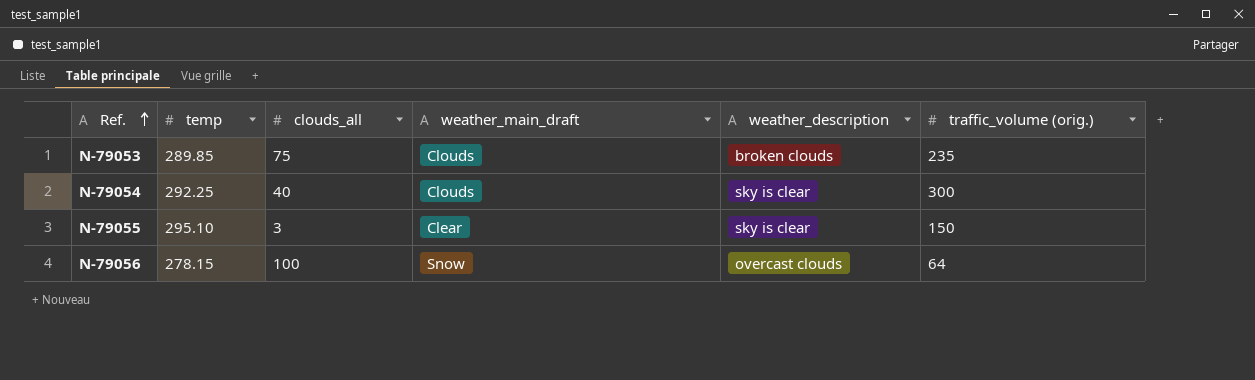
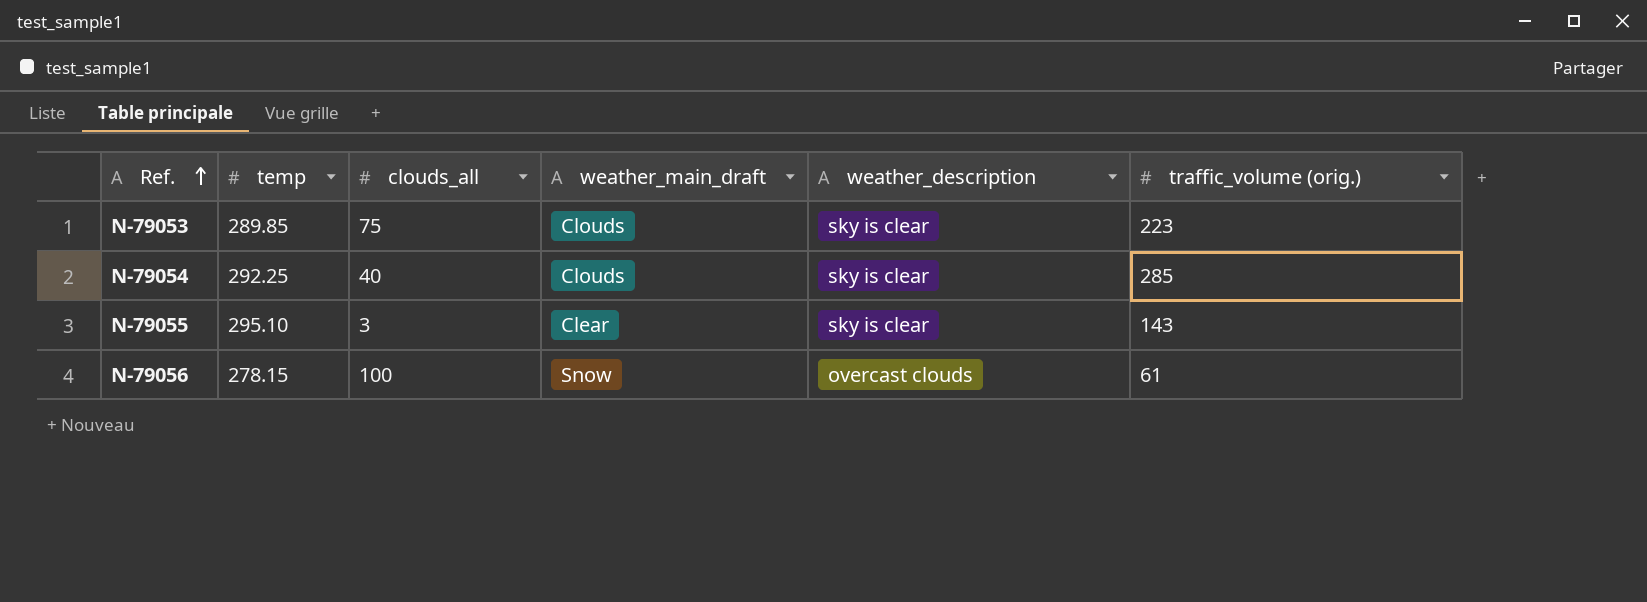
N-79053 | weather_description: broken clouds -> sky is clear
N-79053 | traffic_volume (orig.): 235 -> 223
N-79054 | traffic_volume (orig.): 300 -> 285
N-79055 | traffic_volume (orig.): 150 -> 143
N-79056 | traffic_volume (orig.): 64 -> 61

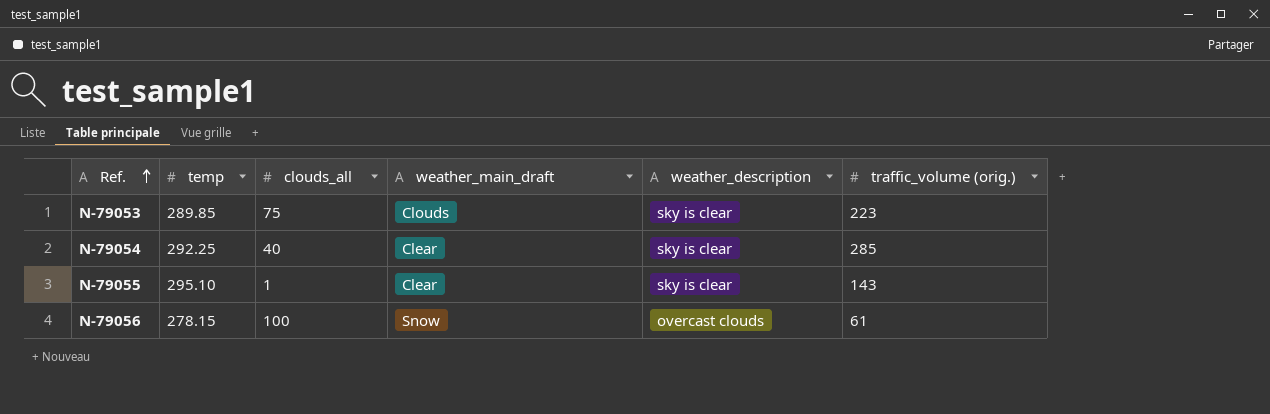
N-79054 | weather_main_draft: Clouds -> Clear
N-79055 | clouds_all: 3 -> 1

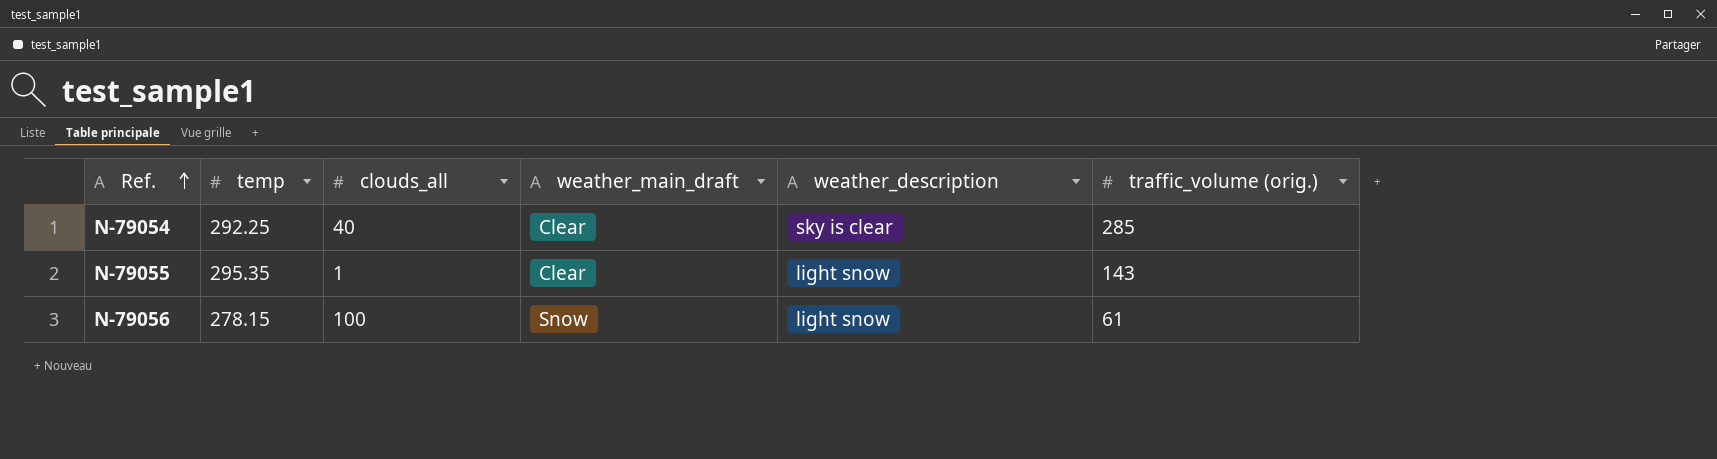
row N-79053: 289.85 | 75 | Clouds | sky is clear | 223 -> none
N-79055 | temp: 295.10 -> 295.35
N-79055 | weather_description: sky is clear -> light snow
N-79056 | weather_description: overcast clouds -> light snow

